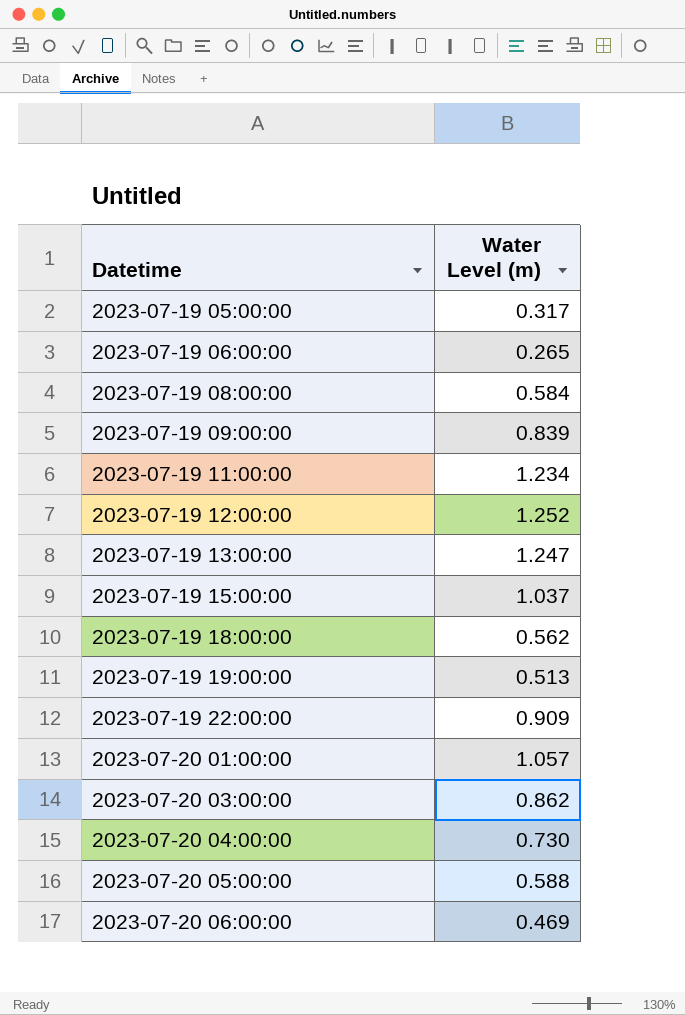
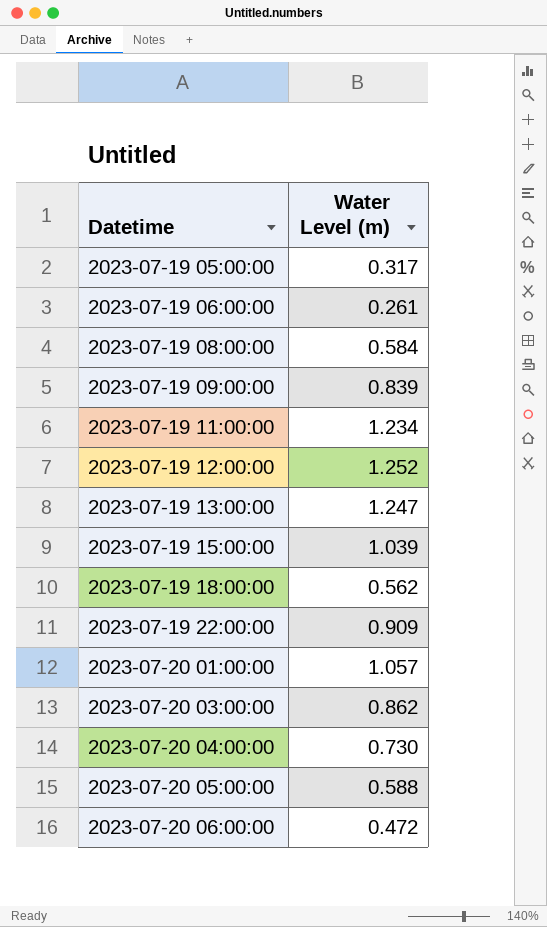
row 2023-07-19 19:00:00: 0.513 -> none
2023-07-19 06:00:00 | Water Level (m): 0.265 -> 0.261
2023-07-19 15:00:00 | Water Level (m): 1.037 -> 1.039
2023-07-20 06:00:00 | Water Level (m): 0.469 -> 0.472

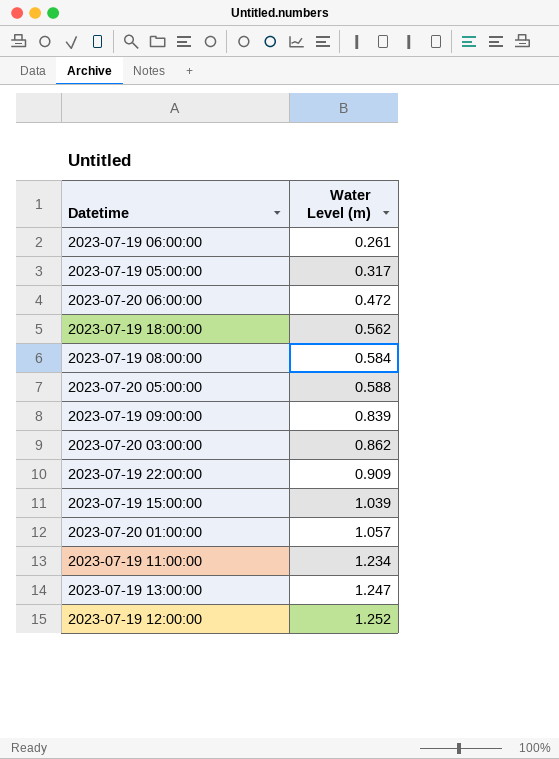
row order: Datetime ascending -> Water Level (m) ascending
row 2023-07-20 04:00:00: 0.730 -> none

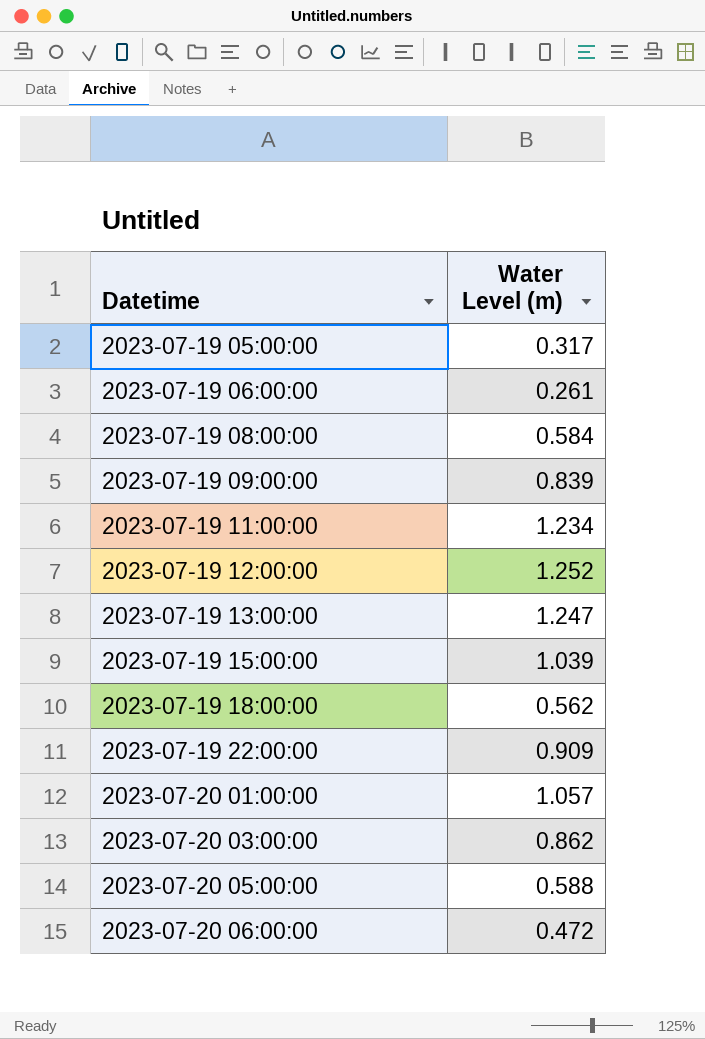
row order: Water Level (m) ascending -> Datetime ascending

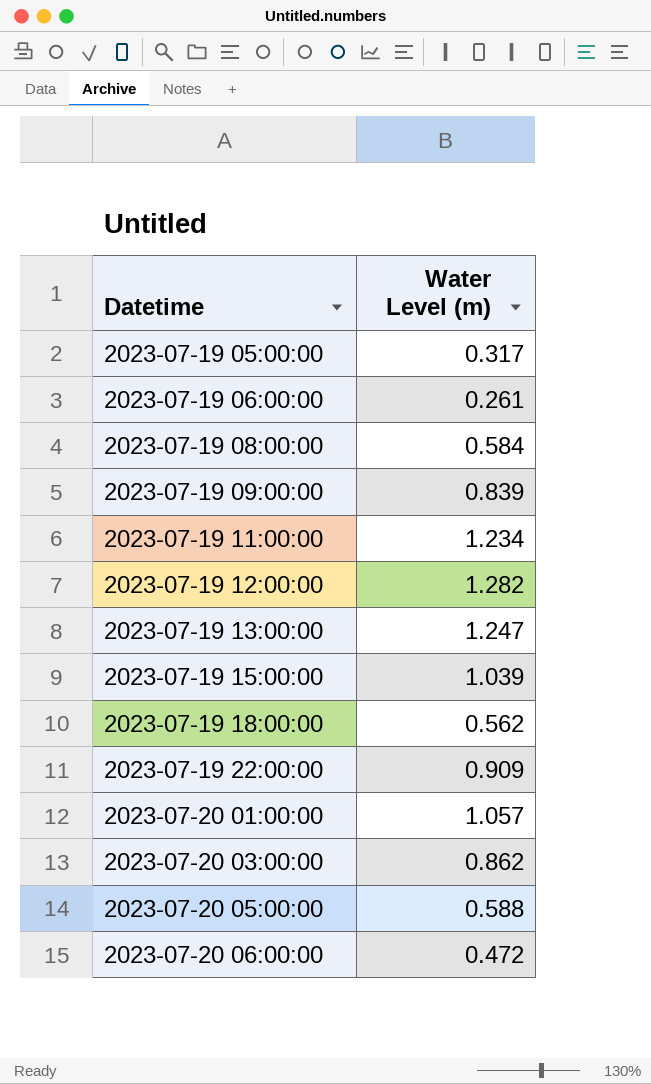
2023-07-19 12:00:00 | Water Level (m): 1.252 -> 1.282

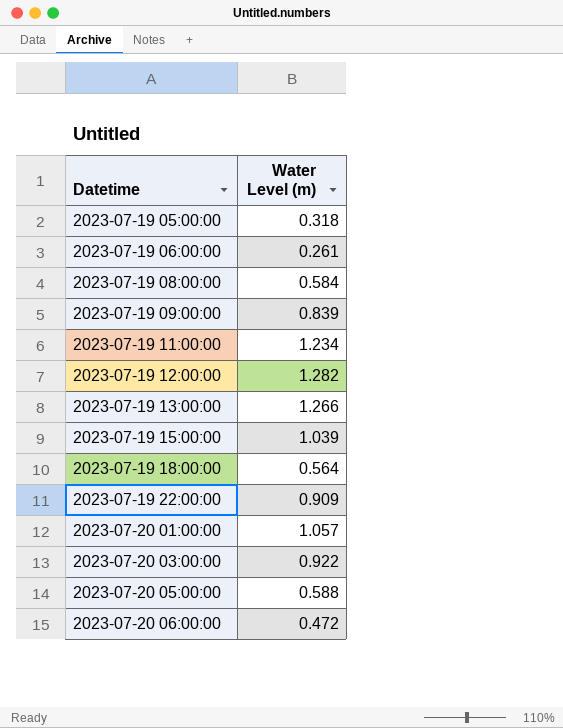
2023-07-19 05:00:00 | Water Level (m): 0.317 -> 0.318
2023-07-19 13:00:00 | Water Level (m): 1.247 -> 1.266
2023-07-19 18:00:00 | Water Level (m): 0.562 -> 0.564
2023-07-20 03:00:00 | Water Level (m): 0.862 -> 0.922

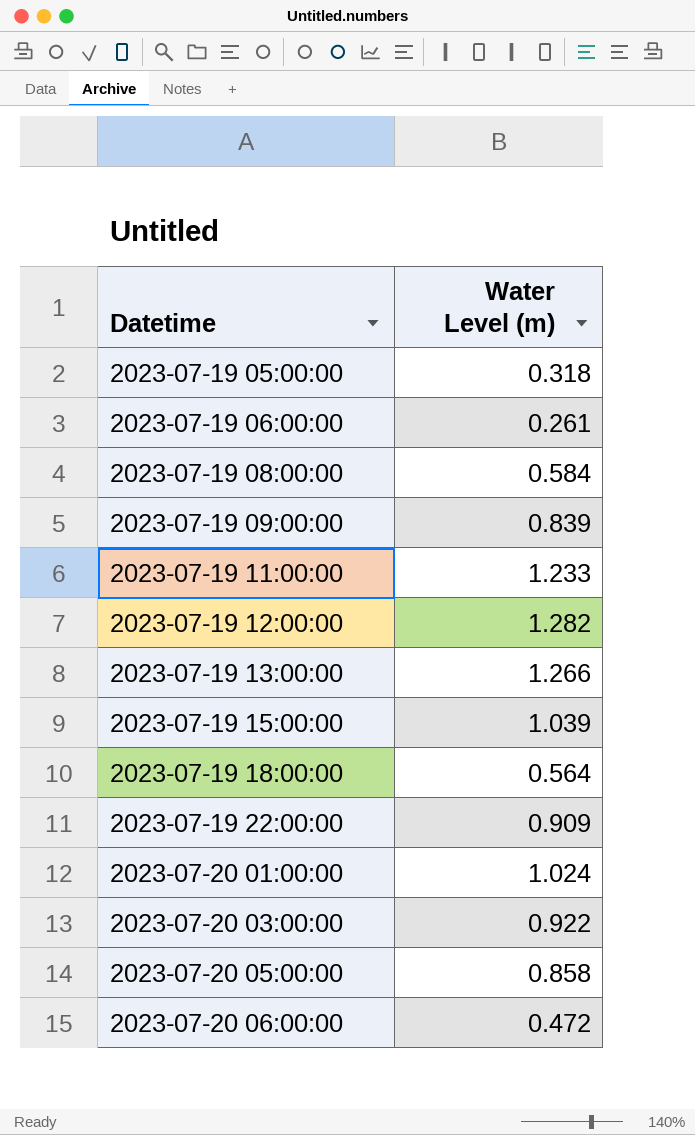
2023-07-19 11:00:00 | Water Level (m): 1.234 -> 1.233
2023-07-20 01:00:00 | Water Level (m): 1.057 -> 1.024
2023-07-20 05:00:00 | Water Level (m): 0.588 -> 0.858

